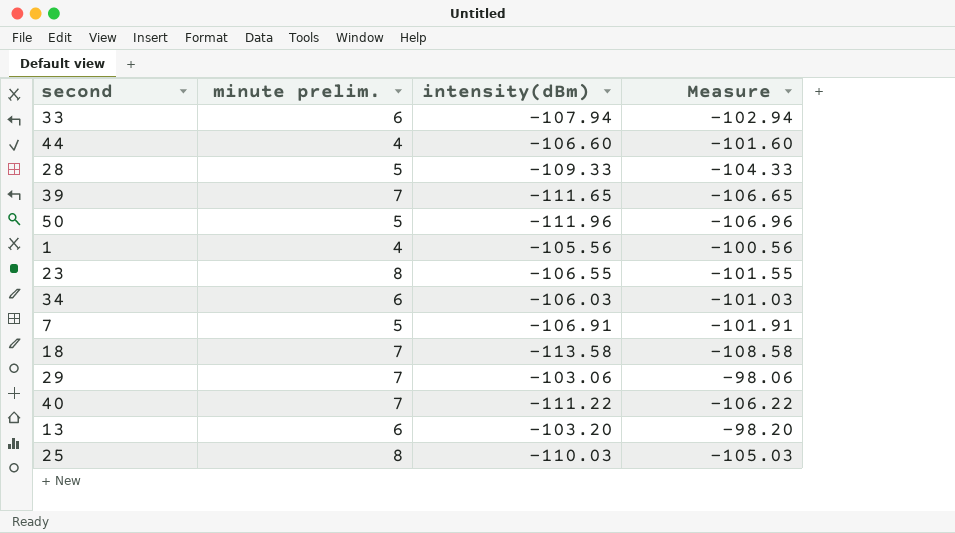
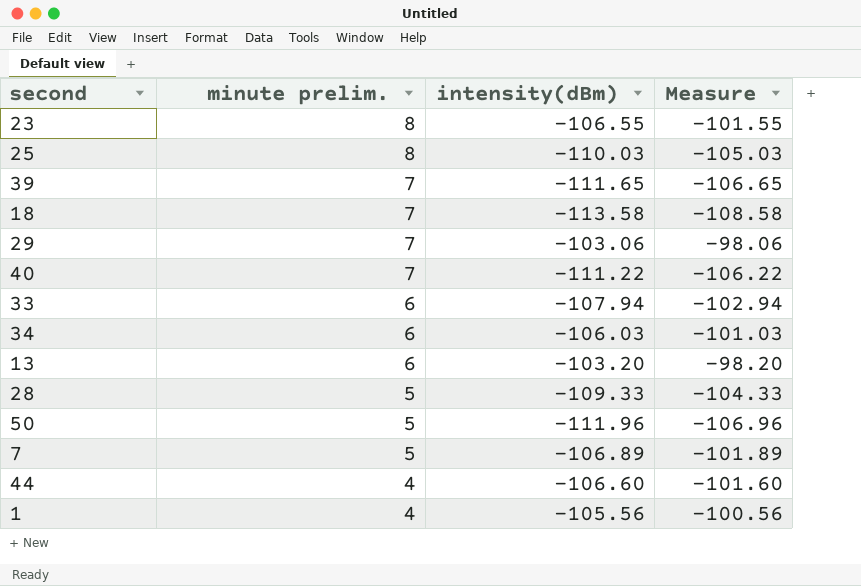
row order: none -> minute prelim. descending
7 | intensity(dBm): -106.91 -> -106.89
7 | Measure: -101.91 -> -101.89

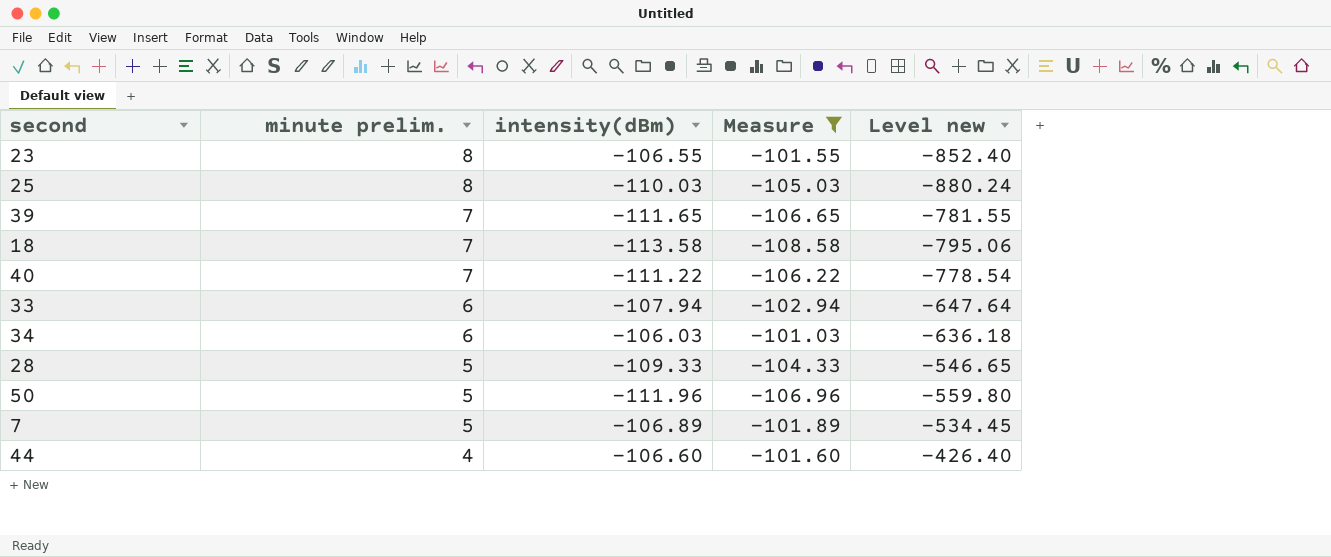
filter: none -> Measure <= -101.03
column Level new | formula: none -> [minute prelim.] * [intensity(dBm)]

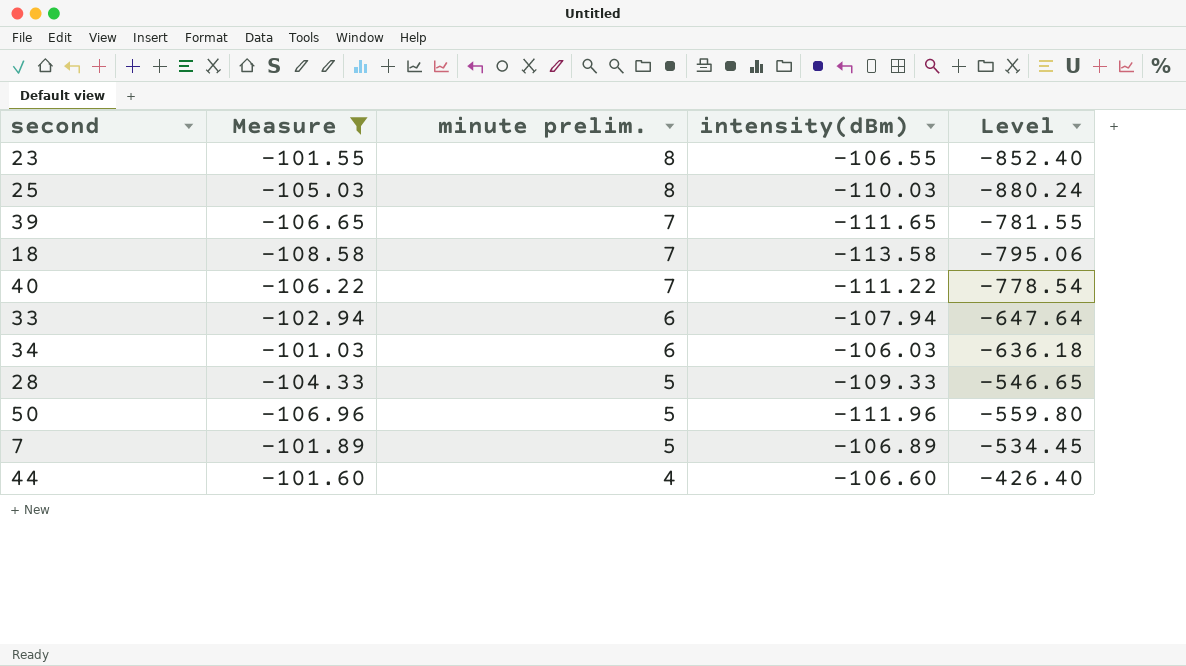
column Measure | position: 4 -> 2
column name: Level new -> Level

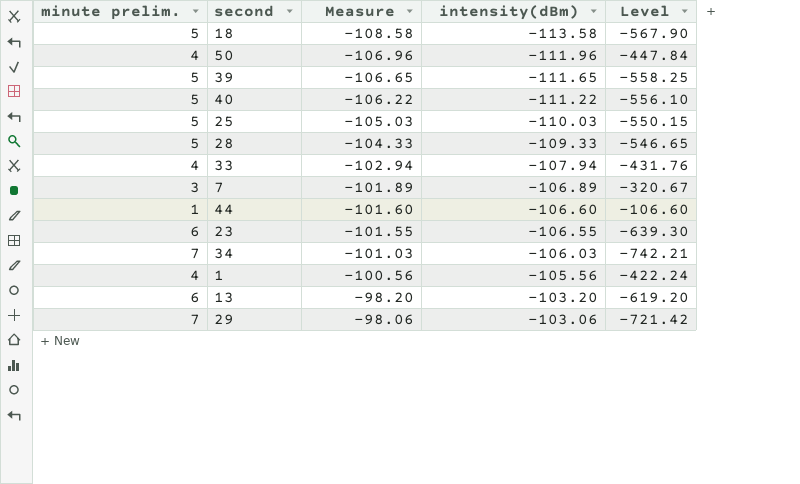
filter: Measure <= -101.03 -> none
row order: minute prelim. descending -> Measure ascending
column minute prelim. | position: 3 -> 1
18 | minute prelim.: 7 -> 5
18 | Level: -795.06 -> -567.90
50 | minute prelim.: 5 -> 4
50 | Level: -559.80 -> -447.84
39 | minute prelim.: 7 -> 5
39 | Level: -781.55 -> -558.25
40 | minute prelim.: 7 -> 5
40 | Level: -778.54 -> -556.10
25 | minute prelim.: 8 -> 5
25 | Level: -880.24 -> -550.15
33 | minute prelim.: 6 -> 4
33 | Level: -647.64 -> -431.76
7 | minute prelim.: 5 -> 3
7 | Level: -534.45 -> -320.67
44 | minute prelim.: 4 -> 1
44 | Level: -426.40 -> -106.60
23 | minute prelim.: 8 -> 6
23 | Level: -852.40 -> -639.30
34 | minute prelim.: 6 -> 7
34 | Level: -636.18 -> -742.21

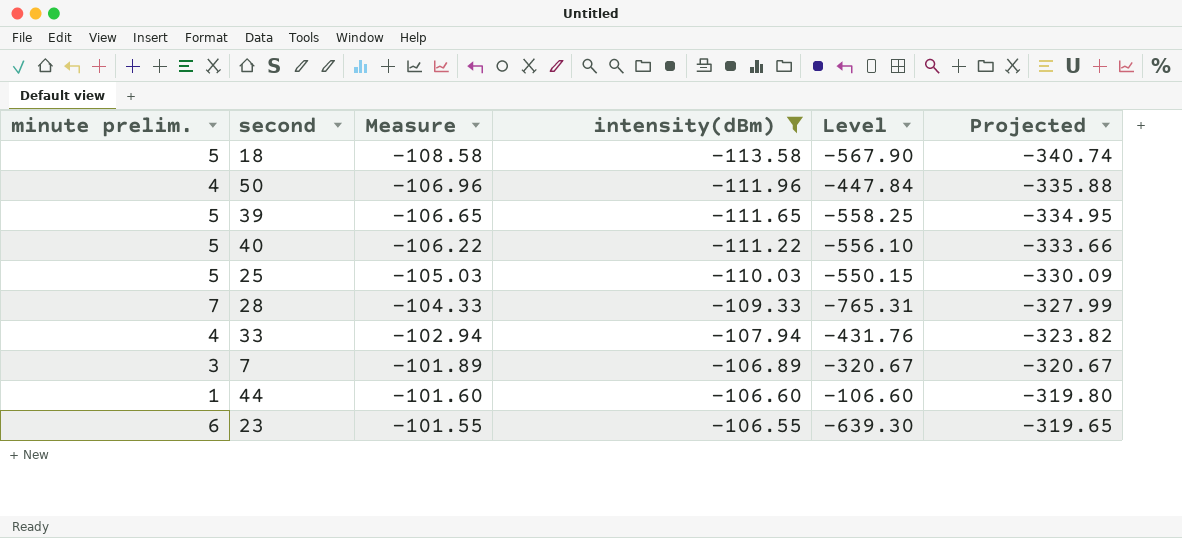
filter: none -> intensity(dBm) <= -106.55
column Projected | formula: none -> [intensity(dBm)] * 3
28 | minute prelim.: 5 -> 7
28 | Level: -546.65 -> -765.31

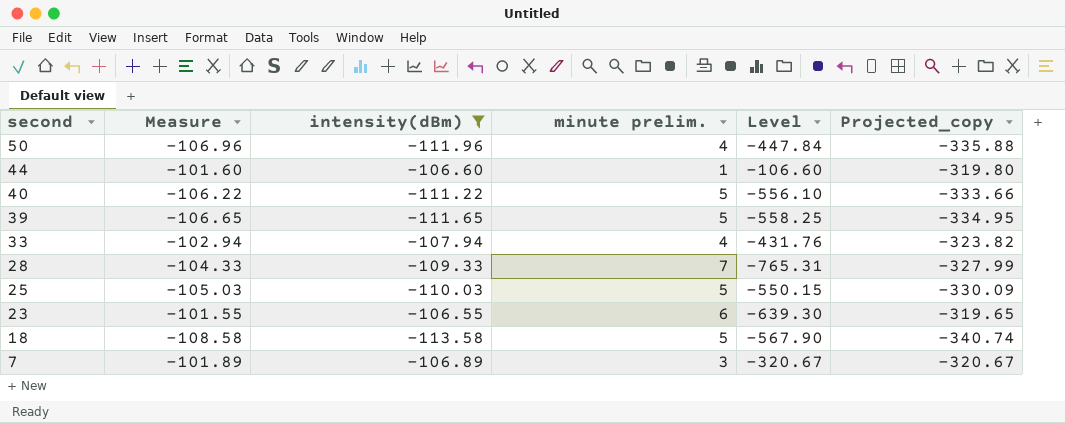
row order: Measure ascending -> second descending
column minute prelim. | position: 1 -> 4
column name: Projected -> Projected_copy

